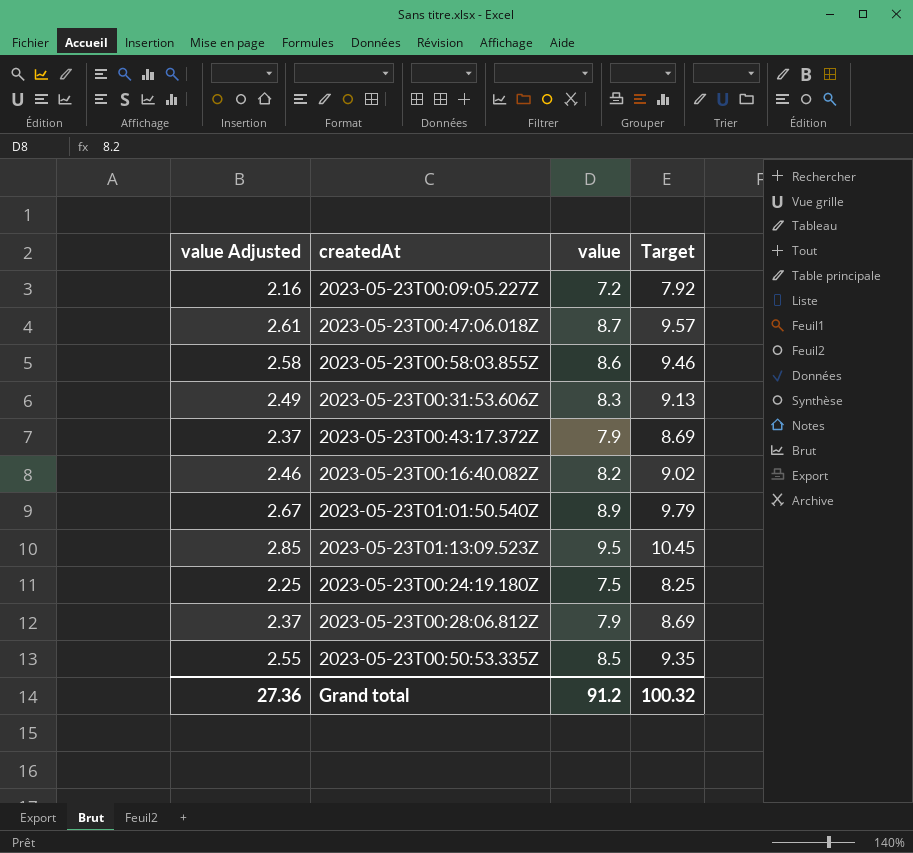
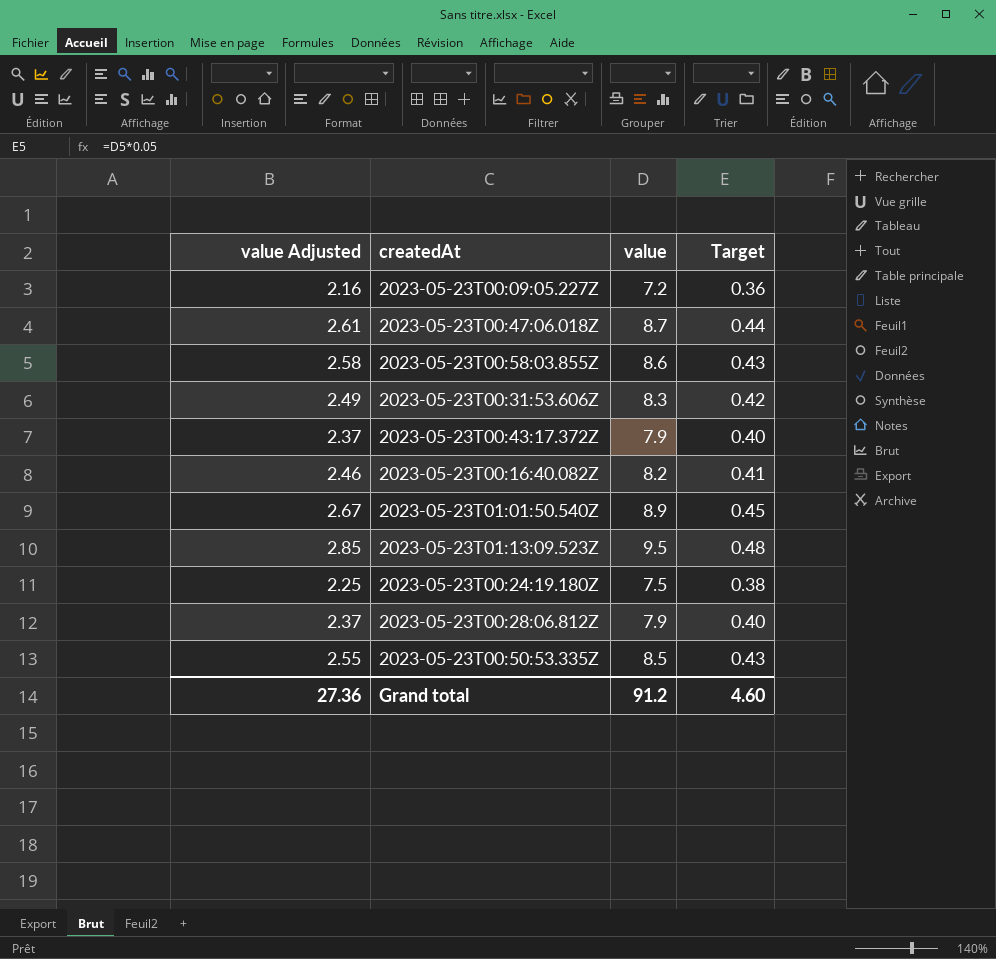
column Target | formula: [value] * 1.1 -> [value] * 0.05
Grand total | Target: 100.32 -> 4.60

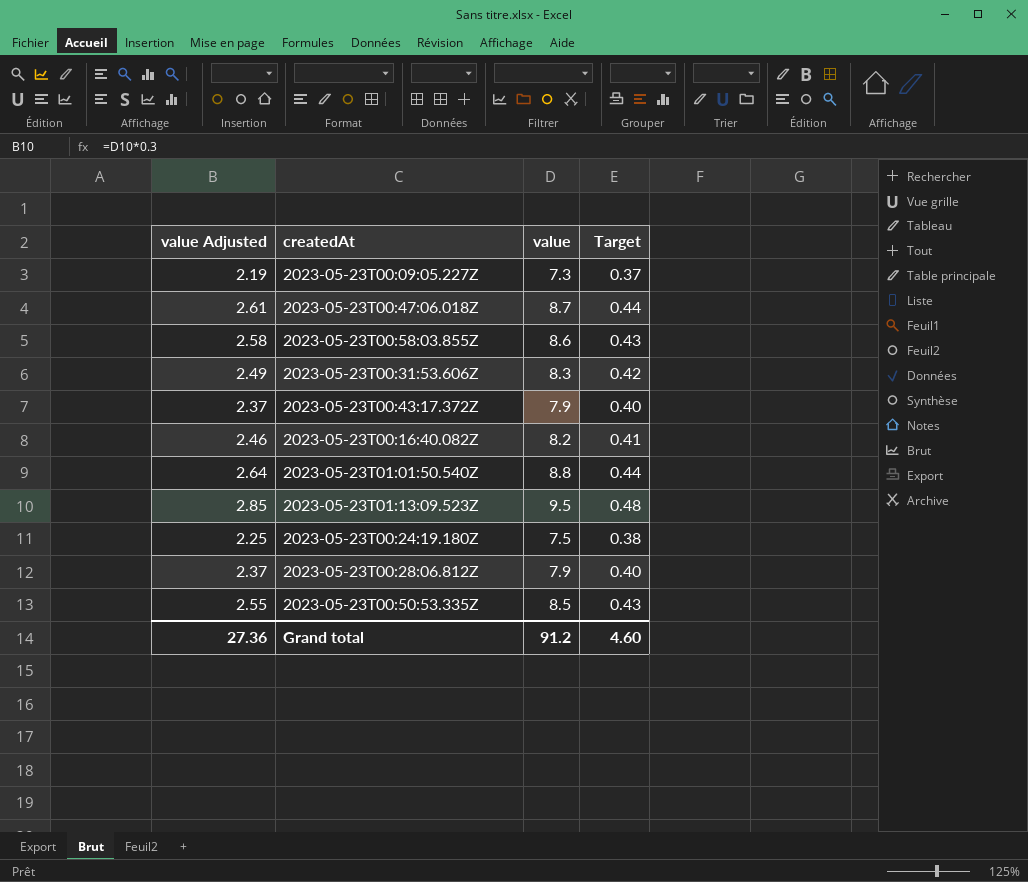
2023-05-23T00:09:05.227Z | value Adjusted: 2.16 -> 2.19
2023-05-23T00:09:05.227Z | value: 7.2 -> 7.3
2023-05-23T00:09:05.227Z | Target: 0.36 -> 0.37
2023-05-23T01:01:50.540Z | value Adjusted: 2.67 -> 2.64
2023-05-23T01:01:50.540Z | value: 8.9 -> 8.8
2023-05-23T01:01:50.540Z | Target: 0.45 -> 0.44

